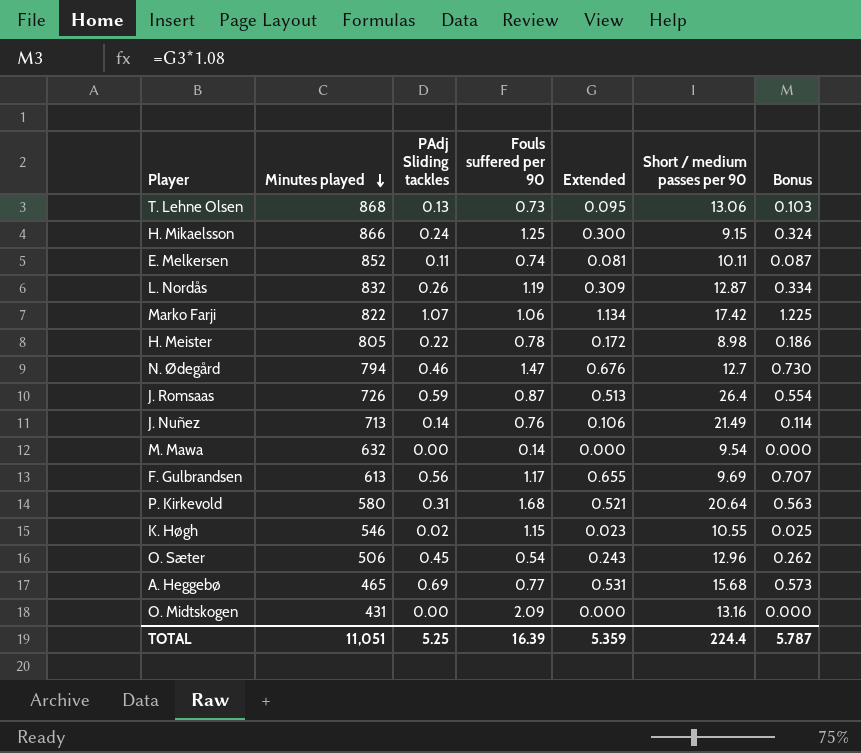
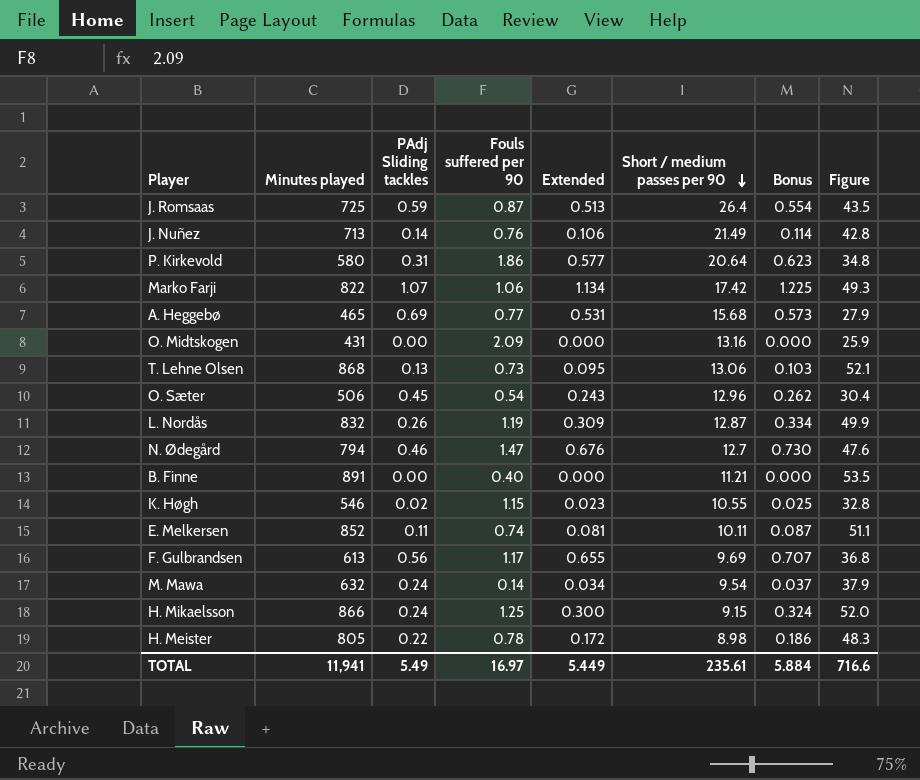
row order: Minutes played descending -> Short / medium passes per 90 descending
column Figure | formula: none -> [Minutes played] * 0.06
J. Romsaas | Minutes played: 726 -> 725
P. Kirkevold | Fouls suffered per 90: 1.68 -> 1.86
P. Kirkevold | Extended: 0.521 -> 0.577
P. Kirkevold | Bonus: 0.563 -> 0.623
row B. Finne: none -> 891 | 0.00 | 0.40 | 0.000 | 11.21 | 0.000 | 53.5
M. Mawa | PAdj Sliding tackles: 0.00 -> 0.24
M. Mawa | Extended: 0.000 -> 0.034
M. Mawa | Bonus: 0.000 -> 0.037
TOTAL | Minutes played: 11,051 -> 11,941
TOTAL | PAdj Sliding tackles: 5.25 -> 5.49
TOTAL | Fouls suffered per 90: 16.39 -> 16.97
TOTAL | Extended: 5.359 -> 5.449
TOTAL | Short / medium passes per 90: 224.4 -> 235.61
TOTAL | Bonus: 5.787 -> 5.884

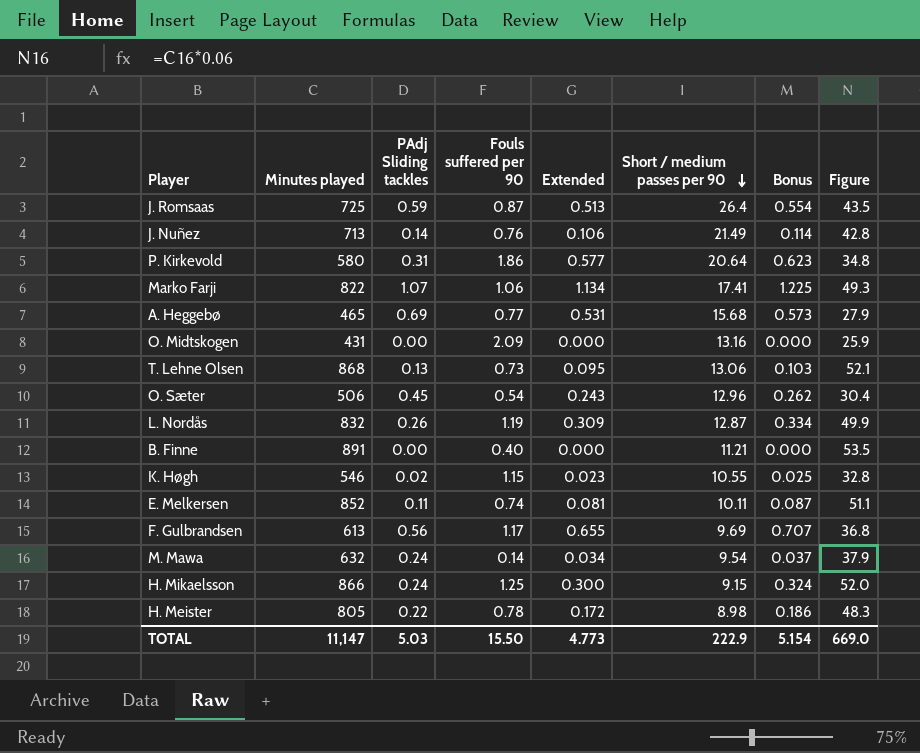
row N. Ødegård: 794 | 0.46 | 1.47 | 0.676 | 12.7 | 0.730 | 47.6 -> none
Marko Farji | Short / medium passes per 90: 17.42 -> 17.41
TOTAL | Minutes played: 11,941 -> 11,147
TOTAL | PAdj Sliding tackles: 5.49 -> 5.03
TOTAL | Fouls suffered per 90: 16.97 -> 15.50
TOTAL | Extended: 5.449 -> 4.773
TOTAL | Short / medium passes per 90: 235.61 -> 222.9
TOTAL | Bonus: 5.884 -> 5.154
TOTAL | Figure: 716.6 -> 669.0

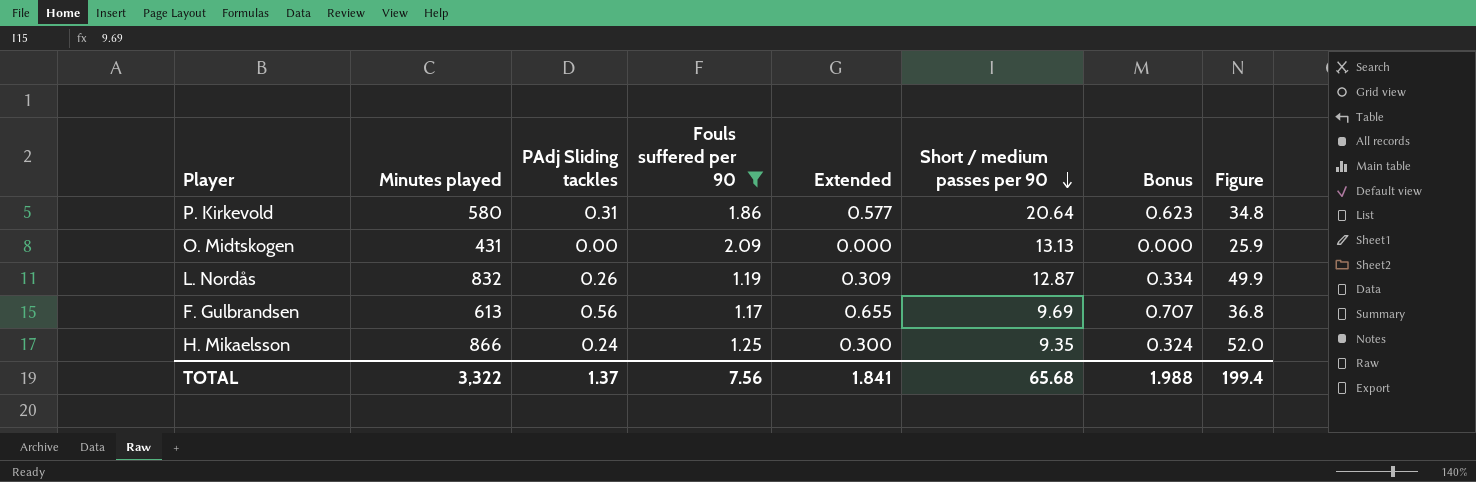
filter: none -> Fouls suffered per 90 >= 1.17
O. Midtskogen | Short / medium passes per 90: 13.16 -> 13.13
H. Mikaelsson | Short / medium passes per 90: 9.15 -> 9.35
TOTAL | Minutes played: 11,147 -> 3,322
TOTAL | PAdj Sliding tackles: 5.03 -> 1.37
TOTAL | Fouls suffered per 90: 15.50 -> 7.56
TOTAL | Extended: 4.773 -> 1.841
TOTAL | Short / medium passes per 90: 222.9 -> 65.68
TOTAL | Bonus: 5.154 -> 1.988
TOTAL | Figure: 669.0 -> 199.4

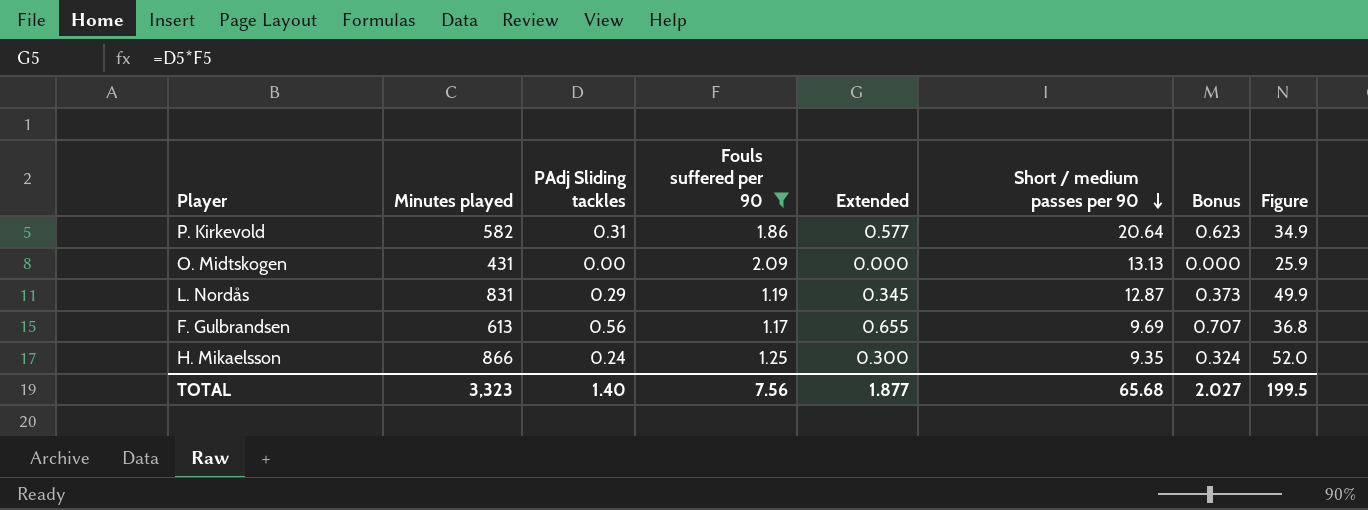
P. Kirkevold | Minutes played: 580 -> 582
P. Kirkevold | Figure: 34.8 -> 34.9
L. Nordås | Minutes played: 832 -> 831
L. Nordås | PAdj Sliding tackles: 0.26 -> 0.29
L. Nordås | Extended: 0.309 -> 0.345
L. Nordås | Bonus: 0.334 -> 0.373
TOTAL | Minutes played: 3,322 -> 3,323
TOTAL | PAdj Sliding tackles: 1.37 -> 1.40
TOTAL | Extended: 1.841 -> 1.877
TOTAL | Bonus: 1.988 -> 2.027
TOTAL | Figure: 199.4 -> 199.5

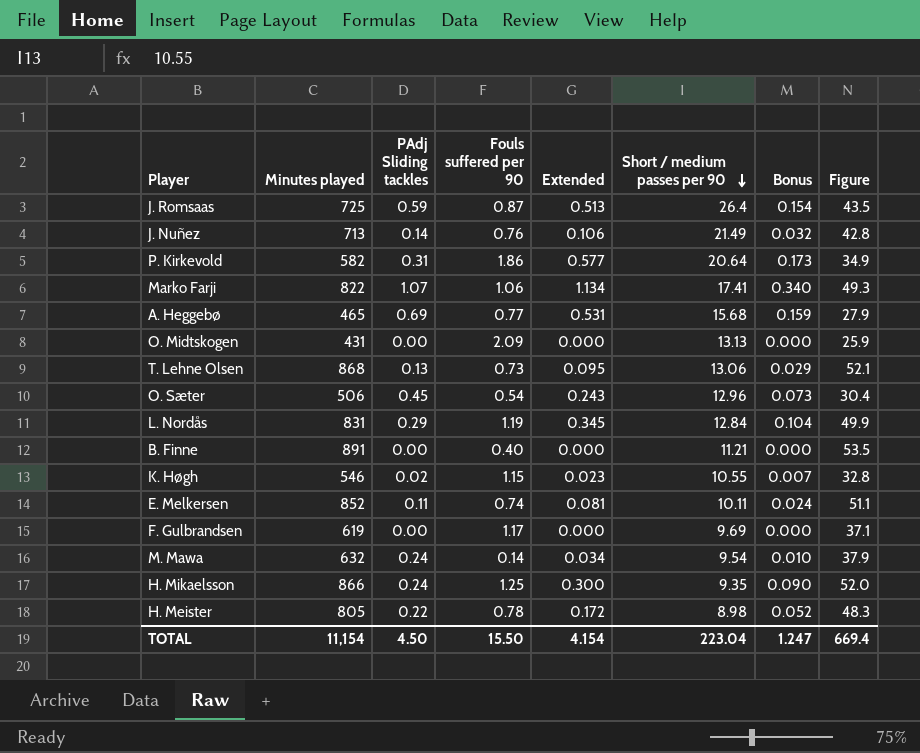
filter: Fouls suffered per 90 >= 1.17 -> none
column Bonus | formula: [Extended] * 1.08 -> [Extended] * 0.3
L. Nordås | Short / medium passes per 90: 12.87 -> 12.84
F. Gulbrandsen | Minutes played: 613 -> 619
F. Gulbrandsen | PAdj Sliding tackles: 0.56 -> 0.00
F. Gulbrandsen | Extended: 0.655 -> 0.000
F. Gulbrandsen | Figure: 36.8 -> 37.1
TOTAL | Minutes played: 3,323 -> 11,154
TOTAL | PAdj Sliding tackles: 1.40 -> 4.50
TOTAL | Fouls suffered per 90: 7.56 -> 15.50
TOTAL | Extended: 1.877 -> 4.154
TOTAL | Short / medium passes per 90: 65.68 -> 223.04
TOTAL | Bonus: 2.027 -> 1.247
TOTAL | Figure: 199.5 -> 669.4

